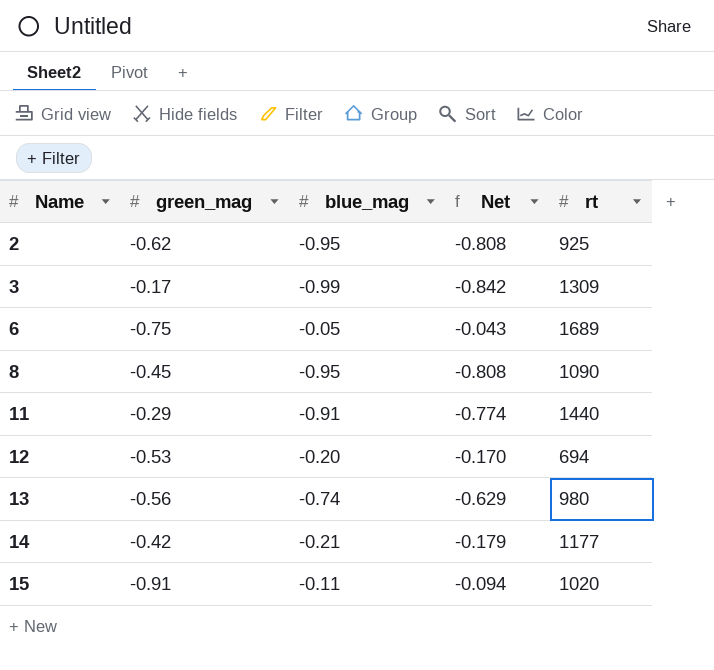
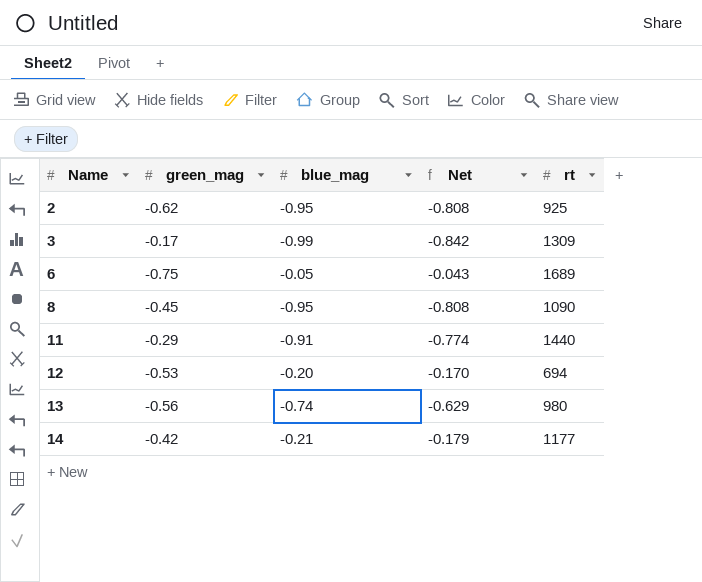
row 15: -0.91 | -0.11 | -0.094 | 1020 -> none

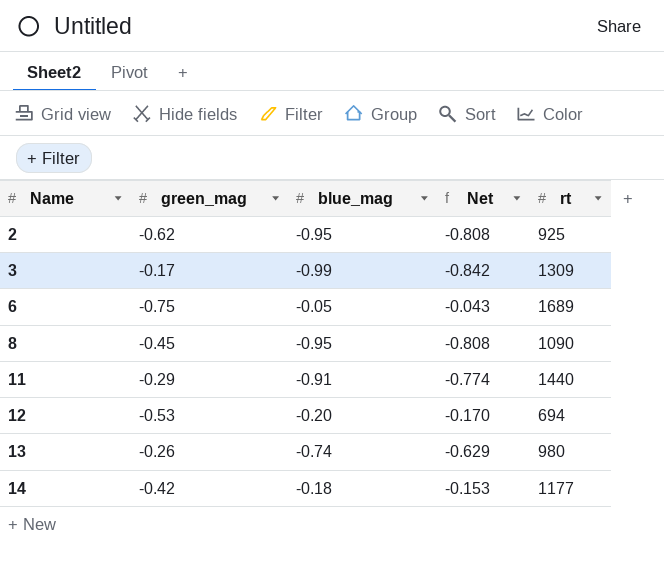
13 | green_mag: -0.56 -> -0.26
14 | blue_mag: -0.21 -> -0.18
14 | Net: -0.179 -> -0.153

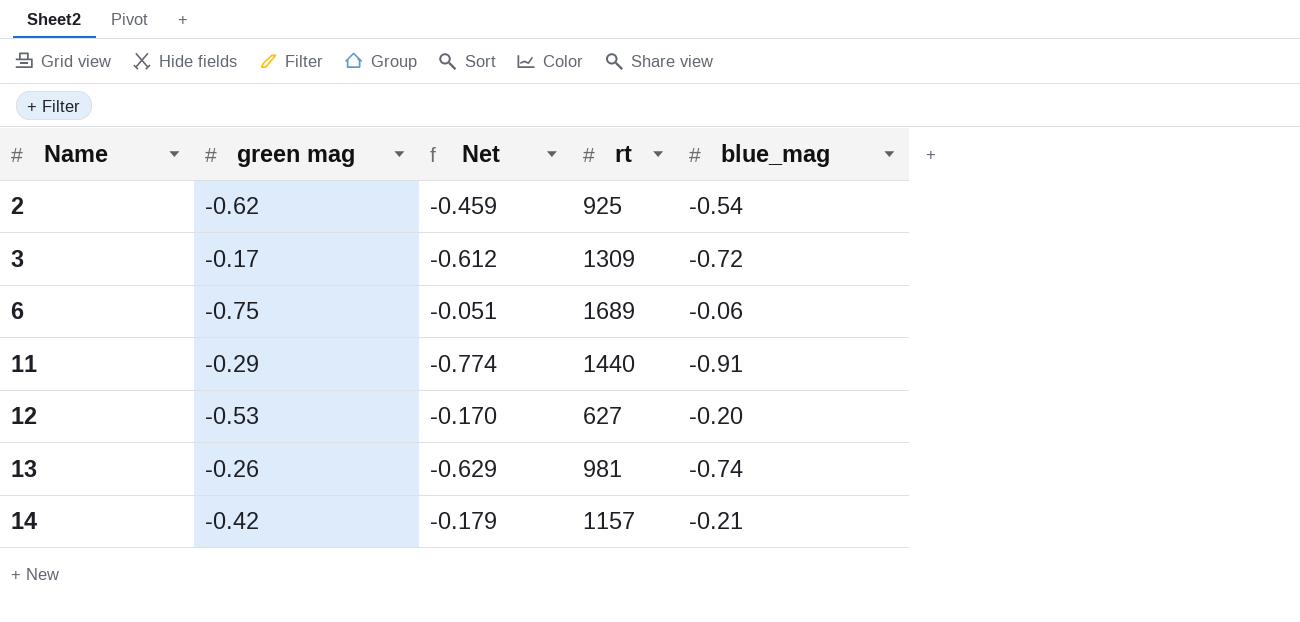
column name: green_mag -> green mag
column blue_mag | position: 3 -> 5
row 8: -0.45 | -0.95 | -0.808 | 1090 -> none
2 | Net: -0.808 -> -0.459
2 | blue_mag: -0.95 -> -0.54
3 | Net: -0.842 -> -0.612
3 | blue_mag: -0.99 -> -0.72
6 | Net: -0.043 -> -0.051
6 | blue_mag: -0.05 -> -0.06
12 | rt: 694 -> 627
13 | rt: 980 -> 981
14 | Net: -0.153 -> -0.179
14 | rt: 1177 -> 1157
14 | blue_mag: -0.18 -> -0.21

